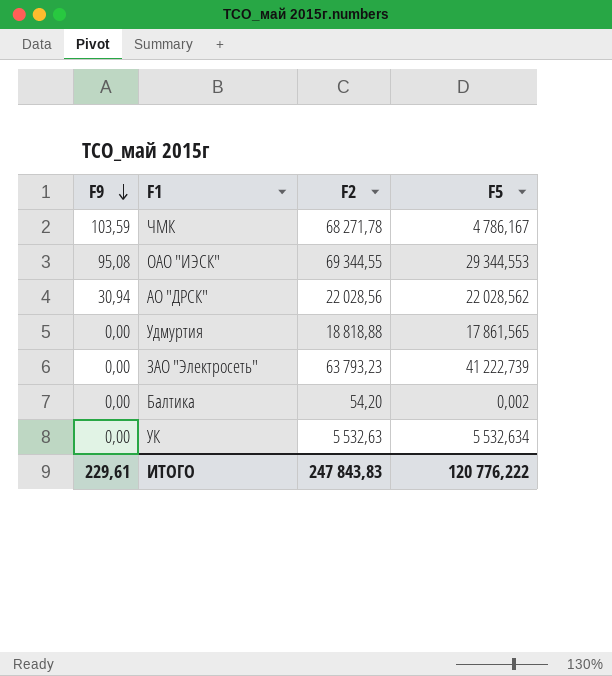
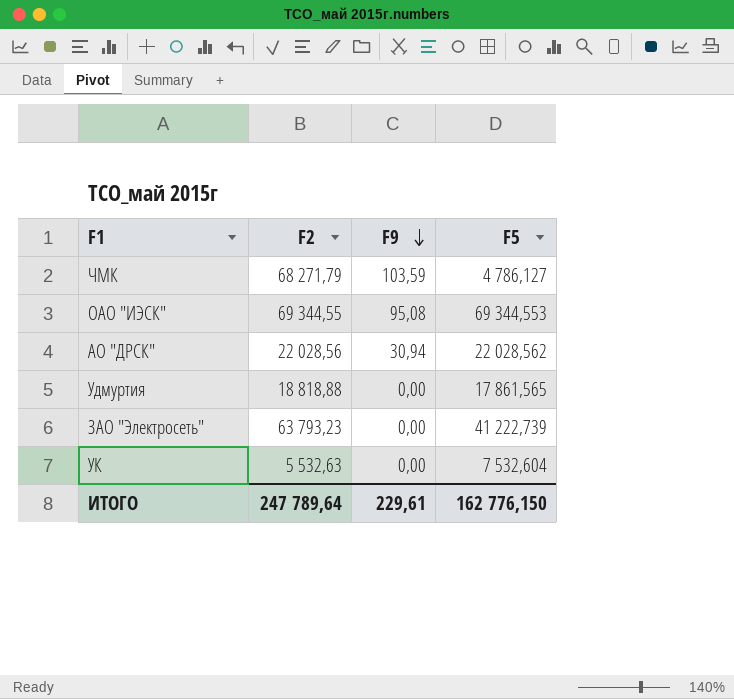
column F9 | position: 1 -> 3
row Балтика: 0,00 | 54,20 | 0,002 -> none
ЧМК | F2: 68 271,78 -> 68 271,79
ЧМК | F5: 4 786,167 -> 4 786,127
ОАО "ИЭСК" | F5: 29 344,553 -> 69 344,553
УК | F5: 5 532,634 -> 7 532,604
ИТОГО | F2: 247 843,83 -> 247 789,64
ИТОГО | F5: 120 776,222 -> 162 776,150

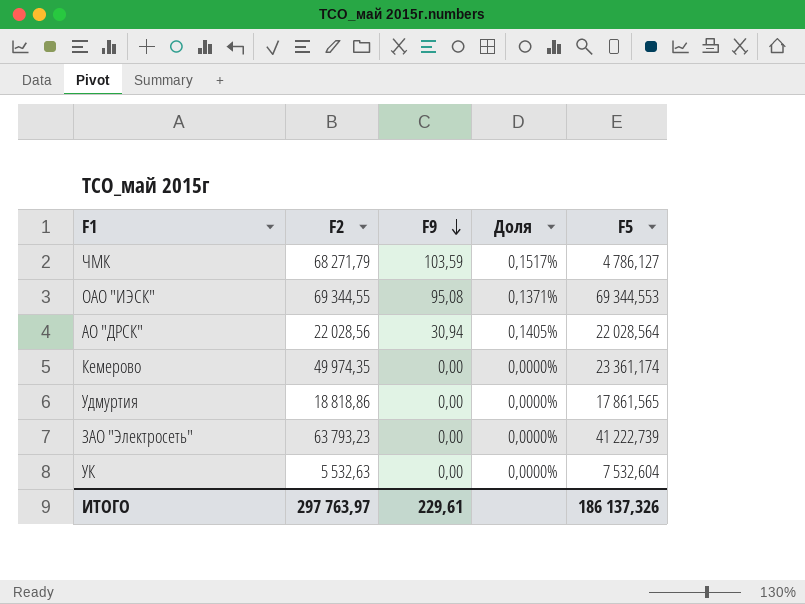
column Доля | formula: none -> [F9] / [F2]
АО "ДРСК" | F5: 22 028,562 -> 22 028,564
row Кемерово: none -> 49 974,35 | 0,00 | 0,0000% | 23 361,174
Удмуртия | F2: 18 818,88 -> 18 818,86
ИТОГО | F2: 247 789,64 -> 297 763,97
ИТОГО | F5: 162 776,150 -> 186 137,326

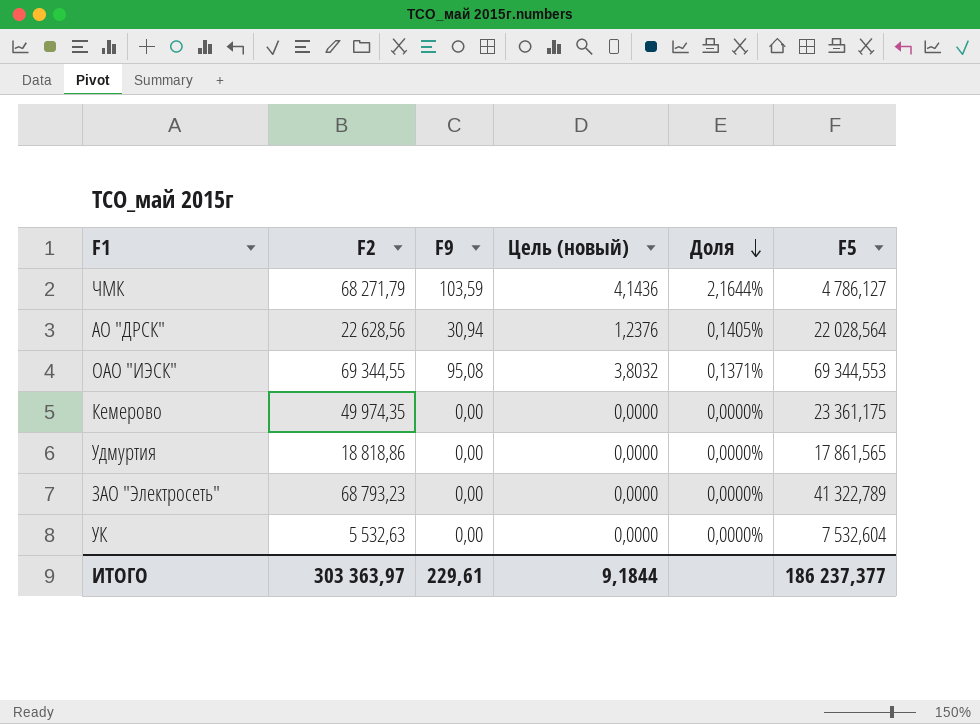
row order: F9 descending -> Доля descending
column Цель (новый) | formula: none -> [F9] * 0,04
column Доля | formula: [F9] / [F2] -> [F9] / [F5]
АО "ДРСК" | F2: 22 028,56 -> 22 628,56
Кемерово | F5: 23 361,174 -> 23 361,175
ЗАО "Электросеть" | F2: 63 793,23 -> 68 793,23
ЗАО "Электросеть" | F5: 41 222,739 -> 41 322,789
ИТОГО | F2: 297 763,97 -> 303 363,97
ИТОГО | F5: 186 137,326 -> 186 237,377

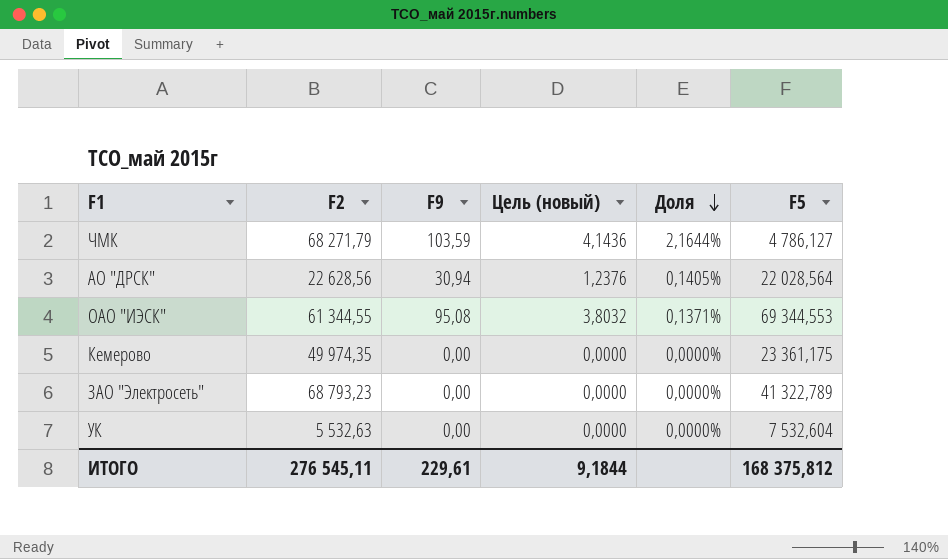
row Удмуртия: 18 818,86 | 0,00 | 0,0000 | 0,0000% | 17 861,565 -> none
ОАО "ИЭСК" | F2: 69 344,55 -> 61 344,55
ИТОГО | F2: 303 363,97 -> 276 545,11
ИТОГО | F5: 186 237,377 -> 168 375,812

